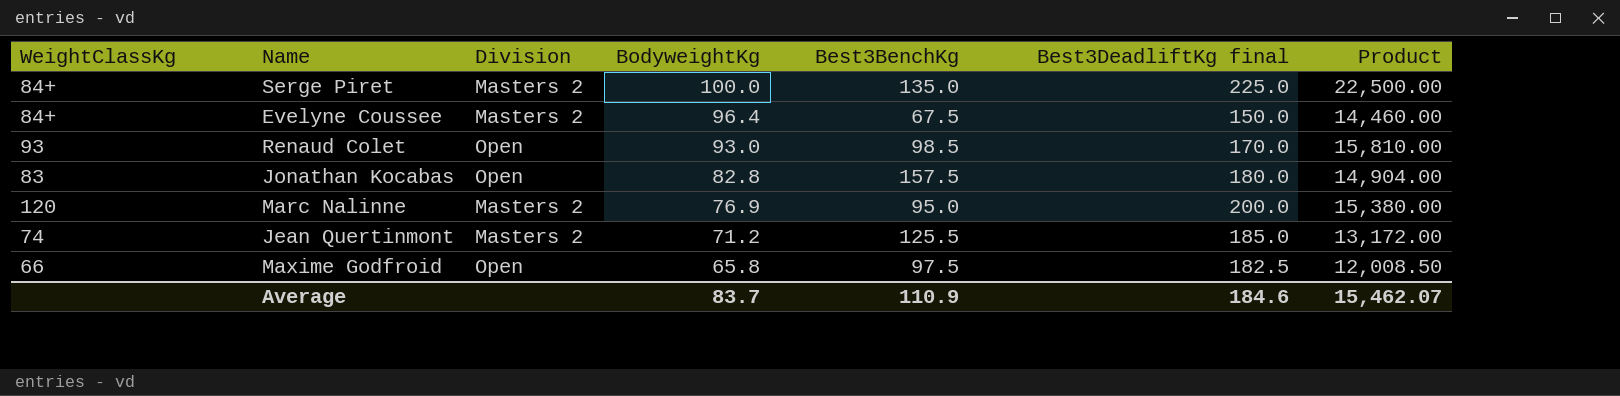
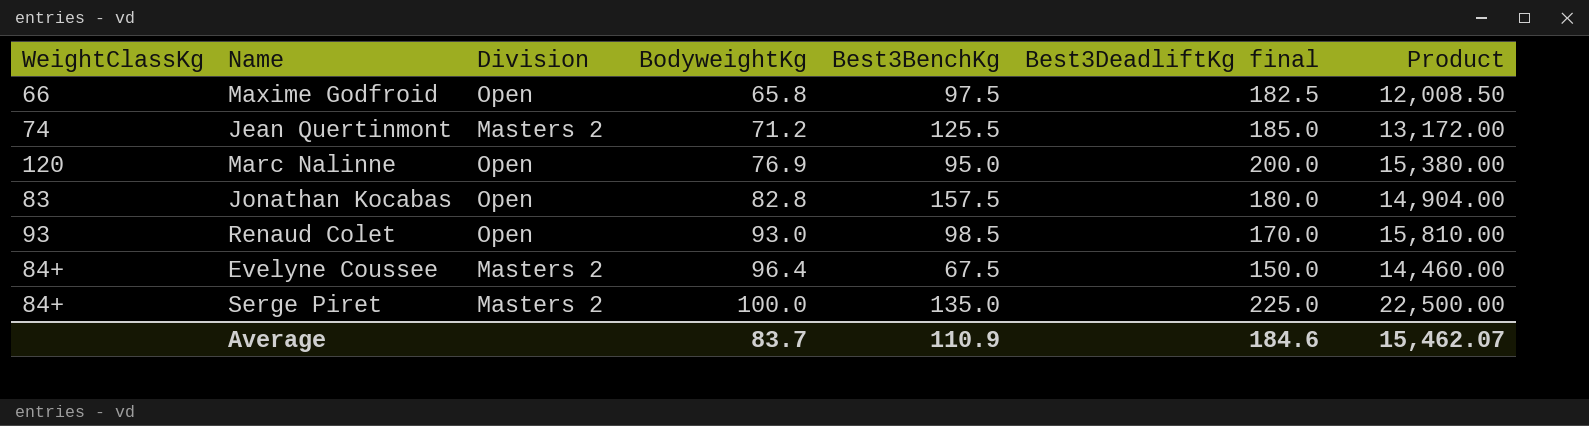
row order: BodyweightKg descending -> BodyweightKg ascending
Marc Nalinne | Division: Masters 2 -> Open

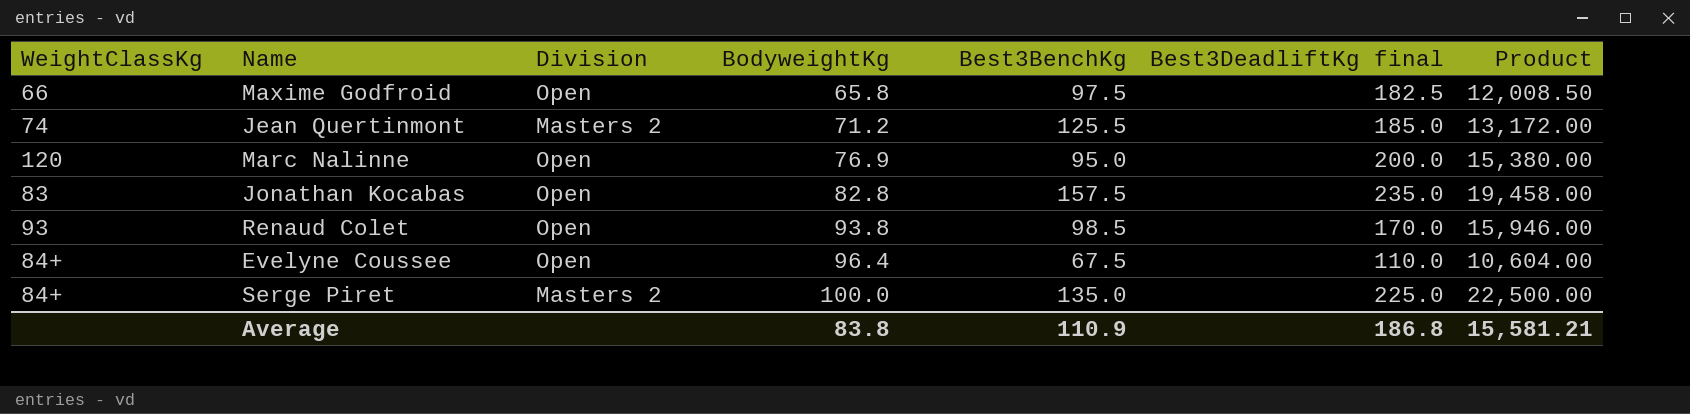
Jonathan Kocabas | Best3DeadliftKg final: 180.0 -> 235.0
Jonathan Kocabas | Product: 14,904.00 -> 19,458.00
Renaud Colet | BodyweightKg: 93.0 -> 93.8
Renaud Colet | Product: 15,810.00 -> 15,946.00
Evelyne Coussee | Division: Masters 2 -> Open
Evelyne Coussee | Best3DeadliftKg final: 150.0 -> 110.0
Evelyne Coussee | Product: 14,460.00 -> 10,604.00
Average | BodyweightKg: 83.7 -> 83.8
Average | Best3DeadliftKg final: 184.6 -> 186.8
Average | Product: 15,462.07 -> 15,581.21

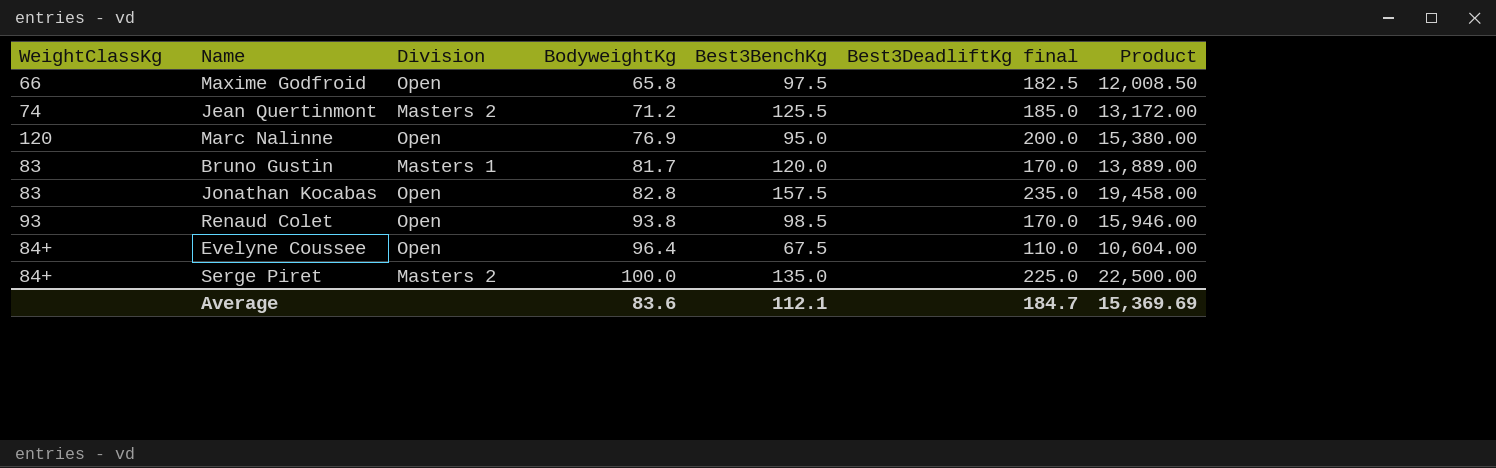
row Bruno Gustin: none -> 83 | Masters 1 | 81.7 | 120.0 | 170.0 | 13,889.00
Average | BodyweightKg: 83.8 -> 83.6
Average | Best3BenchKg: 110.9 -> 112.1
Average | Best3DeadliftKg final: 186.8 -> 184.7
Average | Product: 15,581.21 -> 15,369.69

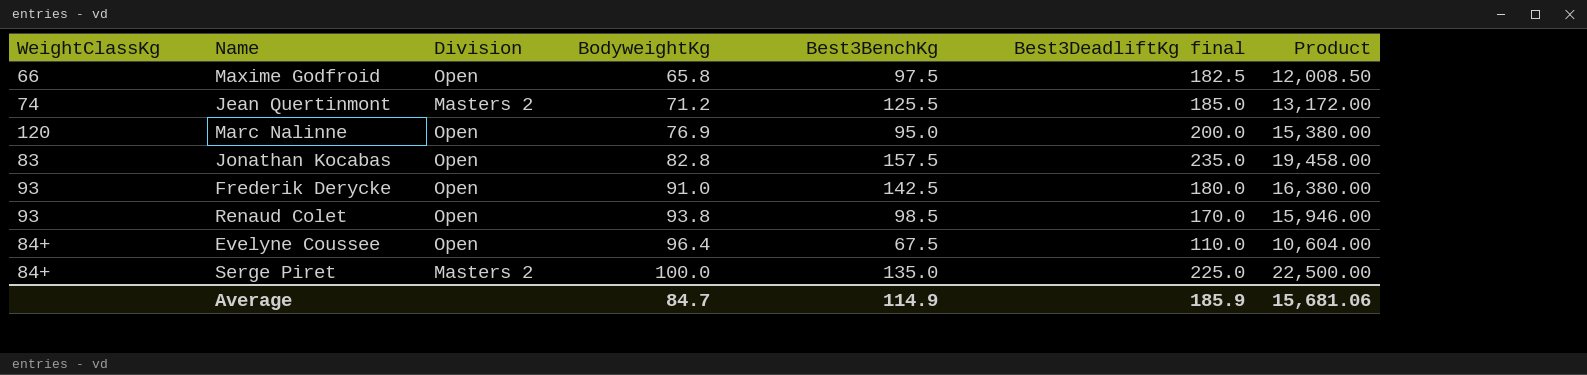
row Bruno Gustin: 83 | Masters 1 | 81.7 | 120.0 | 170.0 | 13,889.00 -> none
row Frederik Derycke: none -> 93 | Open | 91.0 | 142.5 | 180.0 | 16,380.00
Average | BodyweightKg: 83.6 -> 84.7
Average | Best3BenchKg: 112.1 -> 114.9
Average | Best3DeadliftKg final: 184.7 -> 185.9
Average | Product: 15,369.69 -> 15,681.06

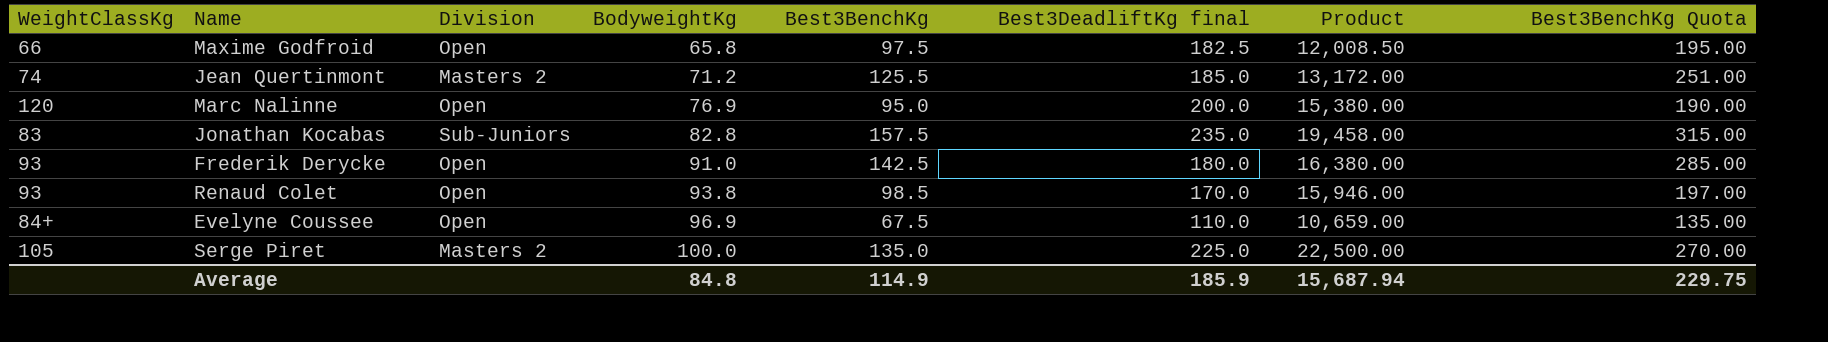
column Best3BenchKg Quota | formula: none -> [Best3BenchKg] * 2
Jonathan Kocabas | Division: Open -> Sub-Juniors
Evelyne Coussee | BodyweightKg: 96.4 -> 96.9
Evelyne Coussee | Product: 10,604.00 -> 10,659.00
Serge Piret | WeightClassKg: 84+ -> 105
Average | BodyweightKg: 84.7 -> 84.8
Average | Product: 15,681.06 -> 15,687.94

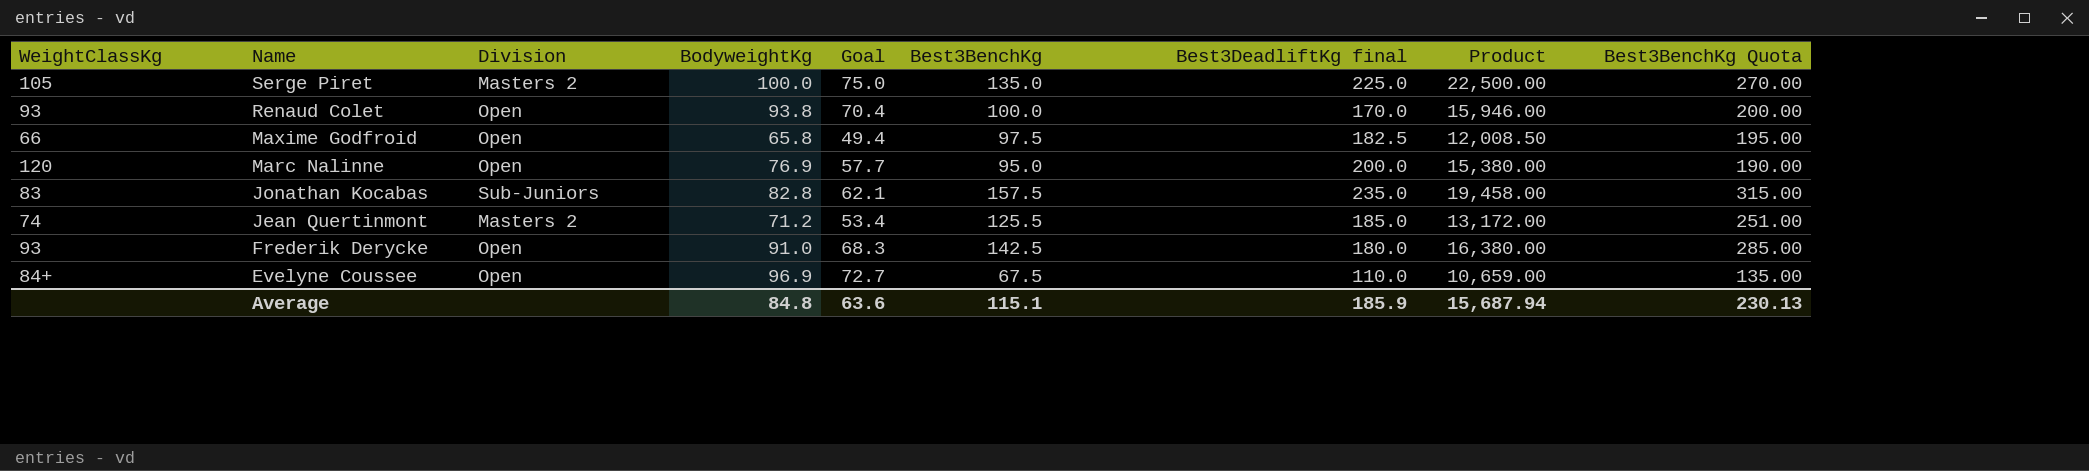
row order: BodyweightKg ascending -> Name descending
column Goal | formula: none -> [BodyweightKg] * 0.75
Renaud Colet | Best3BenchKg: 98.5 -> 100.0
Renaud Colet | Best3BenchKg Quota: 197.00 -> 200.00
Average | Best3BenchKg: 114.9 -> 115.1
Average | Best3BenchKg Quota: 229.75 -> 230.13

